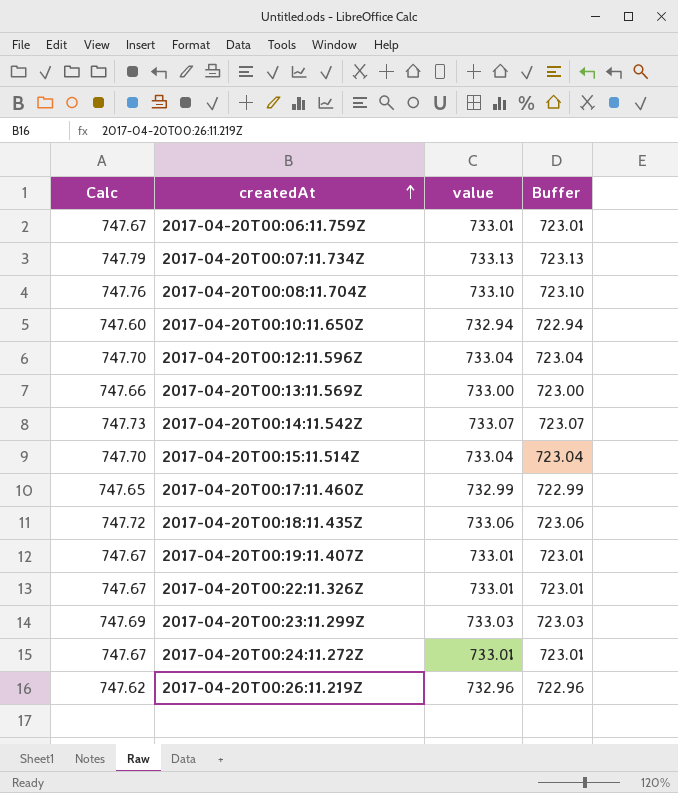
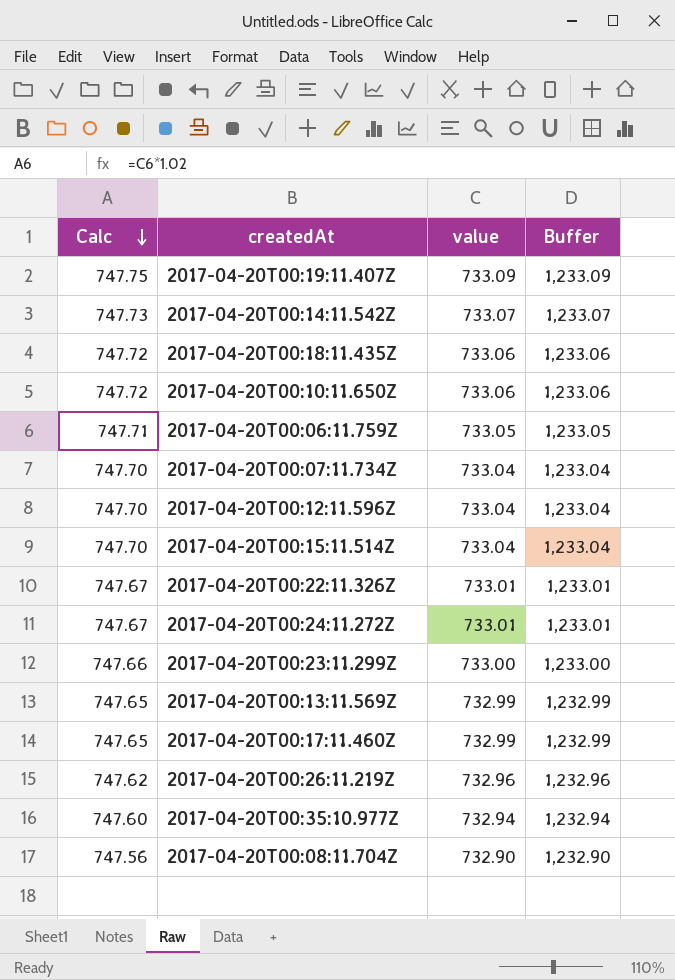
row order: createdAt ascending -> Calc descending
column Buffer | formula: [value] - 10 -> [value] + 500
2017-04-20T00:19:11.407Z | Calc: 747.67 -> 747.75
2017-04-20T00:19:11.407Z | value: 733.01 -> 733.09
2017-04-20T00:10:11.650Z | Calc: 747.60 -> 747.72
2017-04-20T00:10:11.650Z | value: 732.94 -> 733.06
2017-04-20T00:06:11.759Z | Calc: 747.67 -> 747.71
2017-04-20T00:06:11.759Z | value: 733.01 -> 733.05
2017-04-20T00:07:11.734Z | Calc: 747.79 -> 747.70
2017-04-20T00:07:11.734Z | value: 733.13 -> 733.04
2017-04-20T00:23:11.299Z | Calc: 747.69 -> 747.66
2017-04-20T00:23:11.299Z | value: 733.03 -> 733.00
2017-04-20T00:13:11.569Z | Calc: 747.66 -> 747.65
2017-04-20T00:13:11.569Z | value: 733.00 -> 732.99
row 2017-04-20T00:35:10.977Z: none -> 747.60 | 732.94 | 1,232.94
2017-04-20T00:08:11.704Z | Calc: 747.76 -> 747.56
2017-04-20T00:08:11.704Z | value: 733.10 -> 732.90

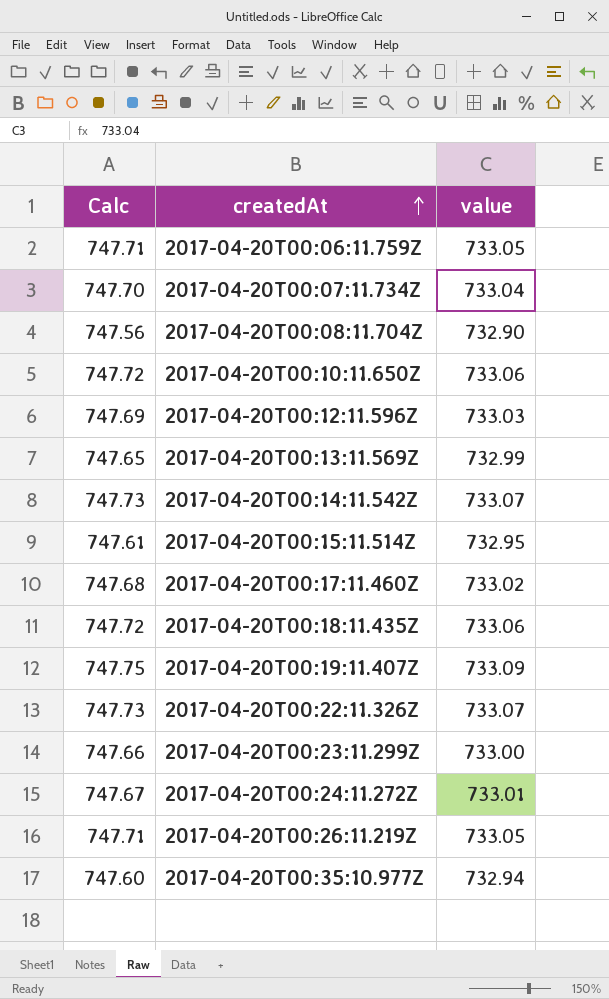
row order: Calc descending -> createdAt ascending
column Buffer | formula: [value] + 500 -> none
2017-04-20T00:12:11.596Z | Calc: 747.70 -> 747.69
2017-04-20T00:12:11.596Z | value: 733.04 -> 733.03
2017-04-20T00:15:11.514Z | Calc: 747.70 -> 747.61
2017-04-20T00:15:11.514Z | value: 733.04 -> 732.95
2017-04-20T00:17:11.460Z | Calc: 747.65 -> 747.68
2017-04-20T00:17:11.460Z | value: 732.99 -> 733.02
2017-04-20T00:22:11.326Z | Calc: 747.67 -> 747.73
2017-04-20T00:22:11.326Z | value: 733.01 -> 733.07
2017-04-20T00:26:11.219Z | Calc: 747.62 -> 747.71
2017-04-20T00:26:11.219Z | value: 732.96 -> 733.05

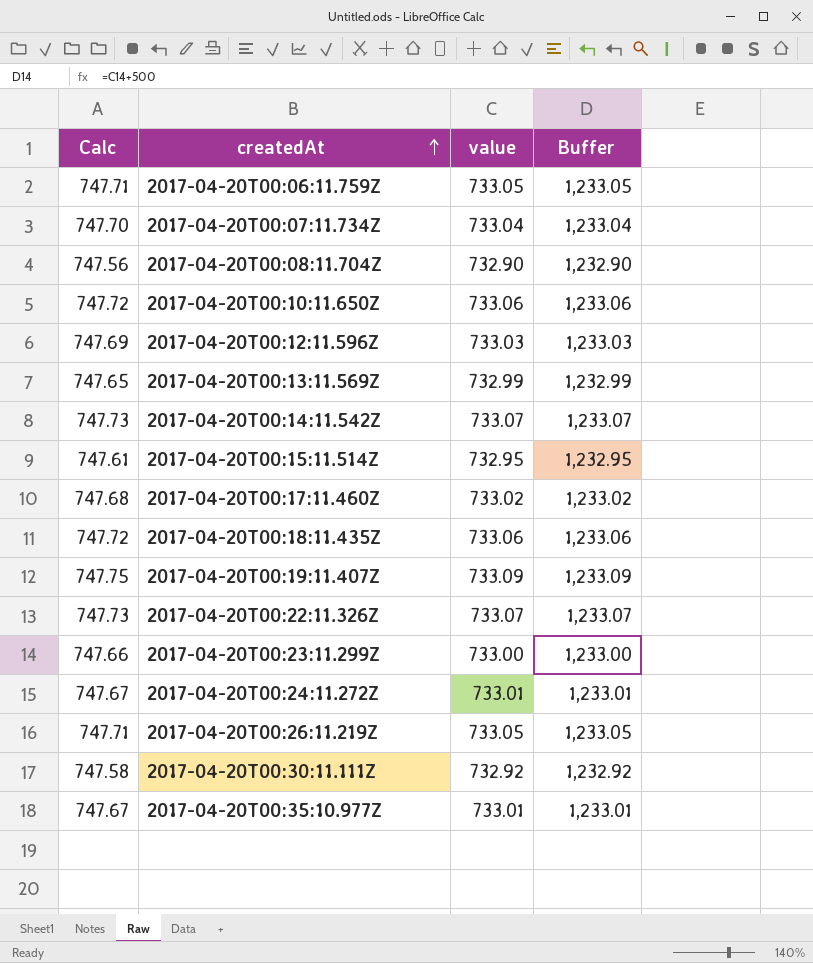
column Buffer | formula: none -> [value] + 500
row 2017-04-20T00:30:11.111Z: none -> 747.58 | 732.92 | 1,232.92
2017-04-20T00:35:10.977Z | Calc: 747.60 -> 747.67
2017-04-20T00:35:10.977Z | value: 732.94 -> 733.01

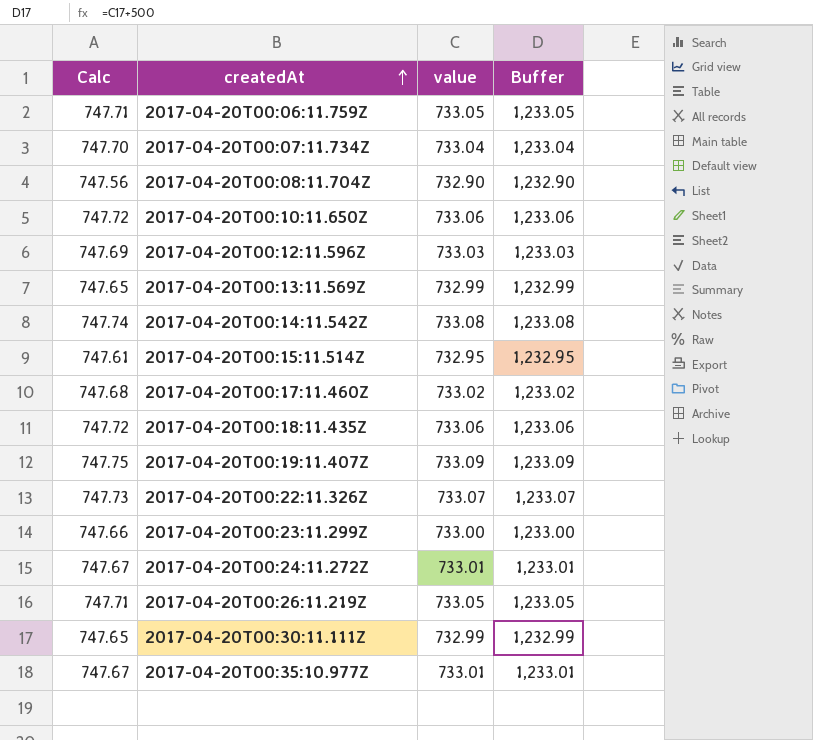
2017-04-20T00:14:11.542Z | Calc: 747.73 -> 747.74
2017-04-20T00:14:11.542Z | value: 733.07 -> 733.08
2017-04-20T00:14:11.542Z | Buffer: 1,233.07 -> 1,233.08
2017-04-20T00:30:11.111Z | Calc: 747.58 -> 747.65
2017-04-20T00:30:11.111Z | value: 732.92 -> 732.99
2017-04-20T00:30:11.111Z | Buffer: 1,232.92 -> 1,232.99

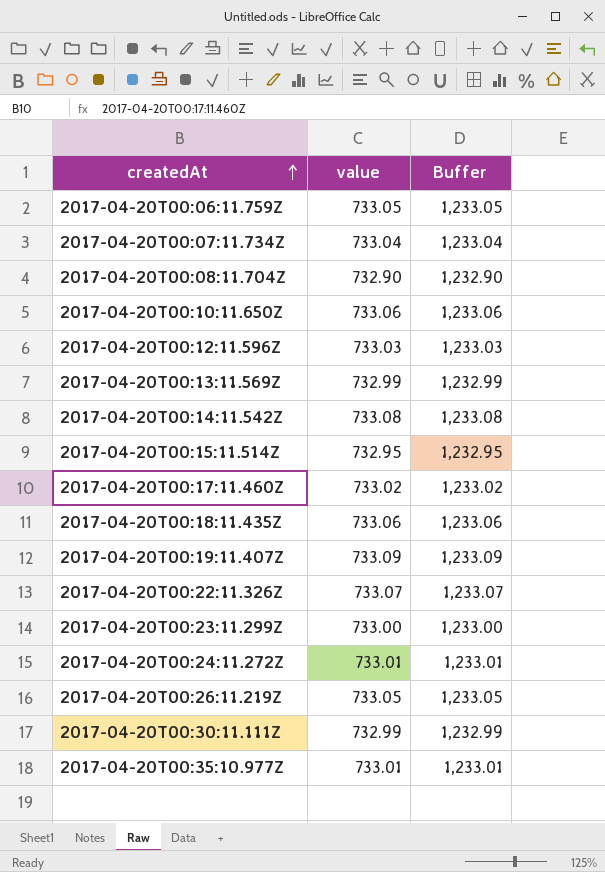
column Calc | formula: [value] * 1.02 -> none

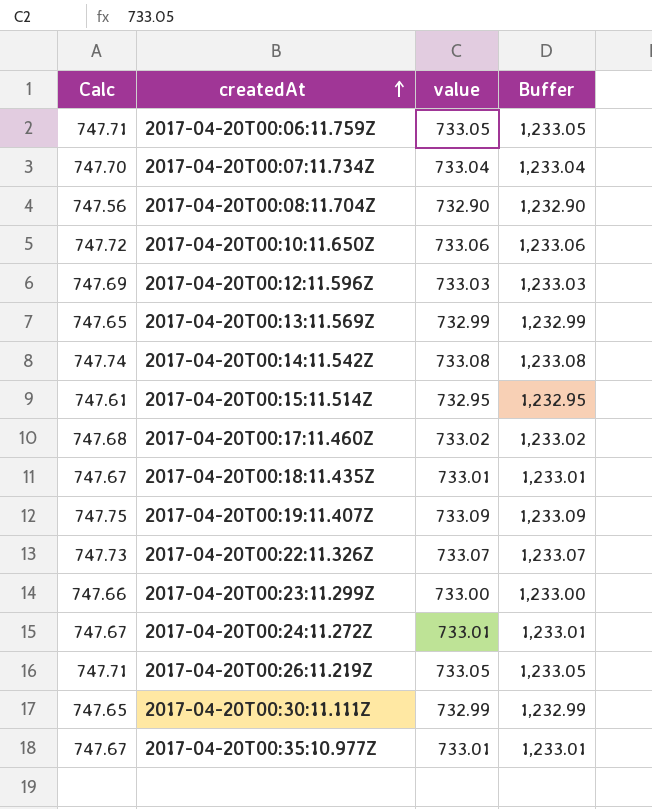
column Calc | formula: none -> [value] * 1.02
2017-04-20T00:18:11.435Z | value: 733.06 -> 733.01
2017-04-20T00:18:11.435Z | Buffer: 1,233.06 -> 1,233.01

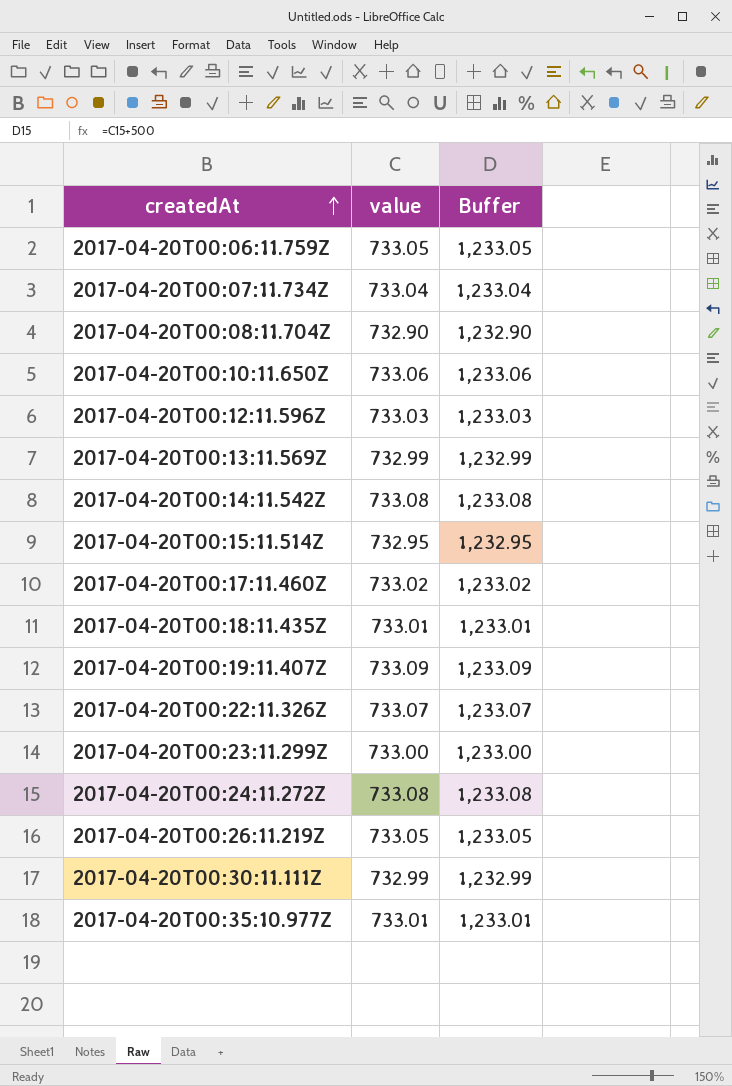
column Calc | formula: [value] * 1.02 -> none
2017-04-20T00:24:11.272Z | value: 733.01 -> 733.08
2017-04-20T00:24:11.272Z | Buffer: 1,233.01 -> 1,233.08

